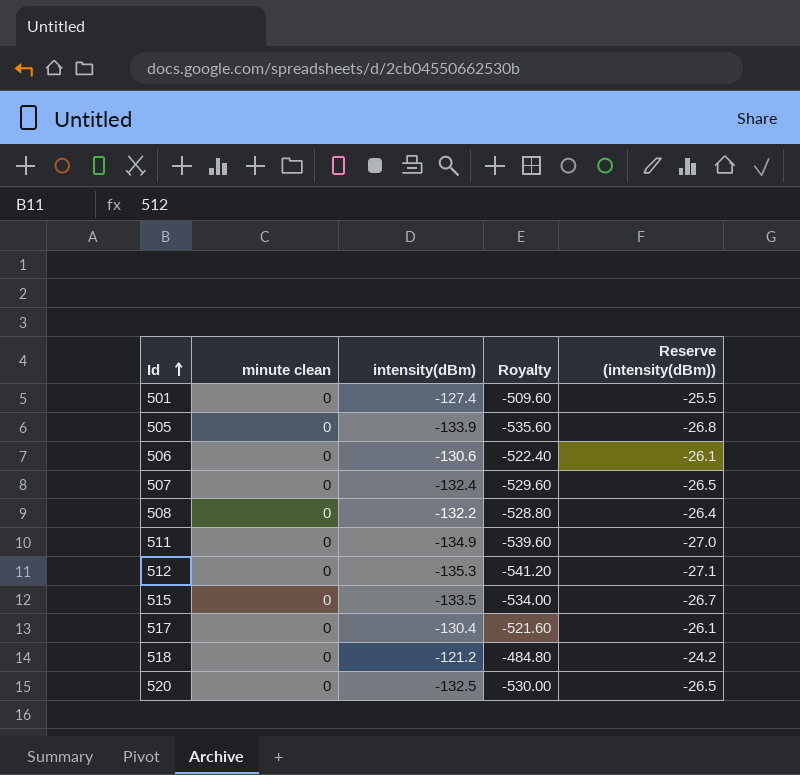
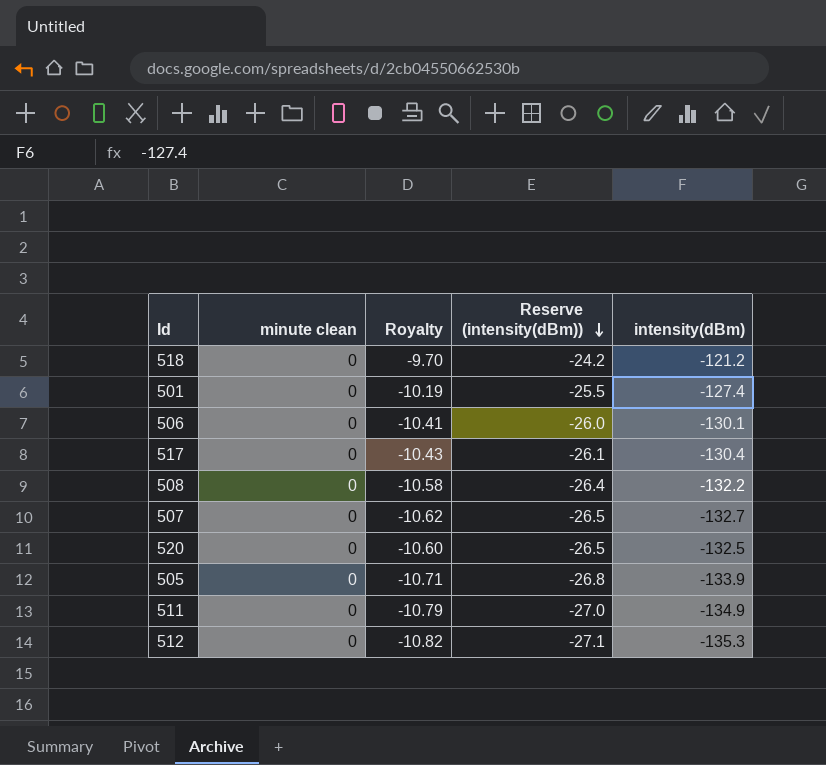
row order: Id ascending -> Reserve (intensity(dBm)) descending
column Royalty | formula: [intensity(dBm)] * 4 -> [intensity(dBm)] * 0.08
column intensity(dBm) | position: 3 -> 5
row 515: 0 | -133.5 | -534.00 | -26.7 -> none
506 | Reserve (intensity(dBm)): -26.1 -> -26.0
506 | intensity(dBm): -130.6 -> -130.1
507 | intensity(dBm): -132.4 -> -132.7

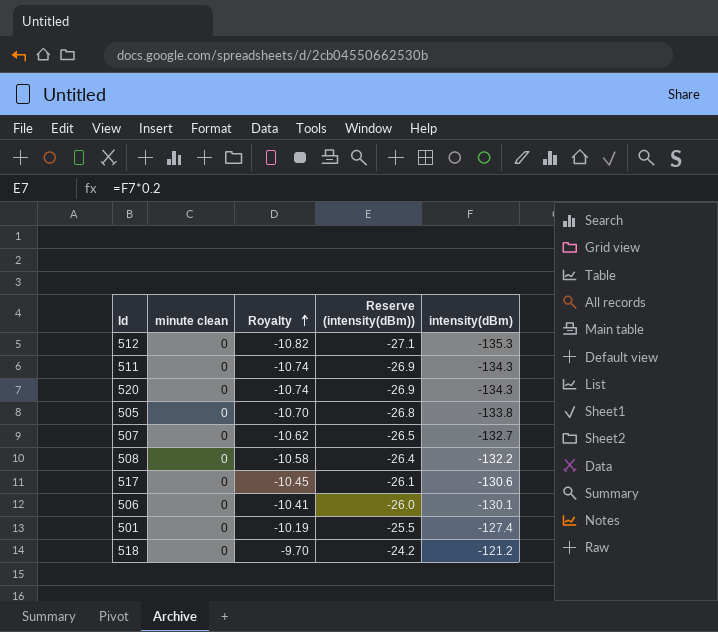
row order: Reserve (intensity(dBm)) descending -> Royalty ascending
511 | Royalty: -10.79 -> -10.74
511 | Reserve (intensity(dBm)): -27.0 -> -26.9
511 | intensity(dBm): -134.9 -> -134.3
520 | Royalty: -10.60 -> -10.74
520 | Reserve (intensity(dBm)): -26.5 -> -26.9
520 | intensity(dBm): -132.5 -> -134.3
505 | Royalty: -10.71 -> -10.70
505 | intensity(dBm): -133.9 -> -133.8
517 | Royalty: -10.43 -> -10.45
517 | intensity(dBm): -130.4 -> -130.6

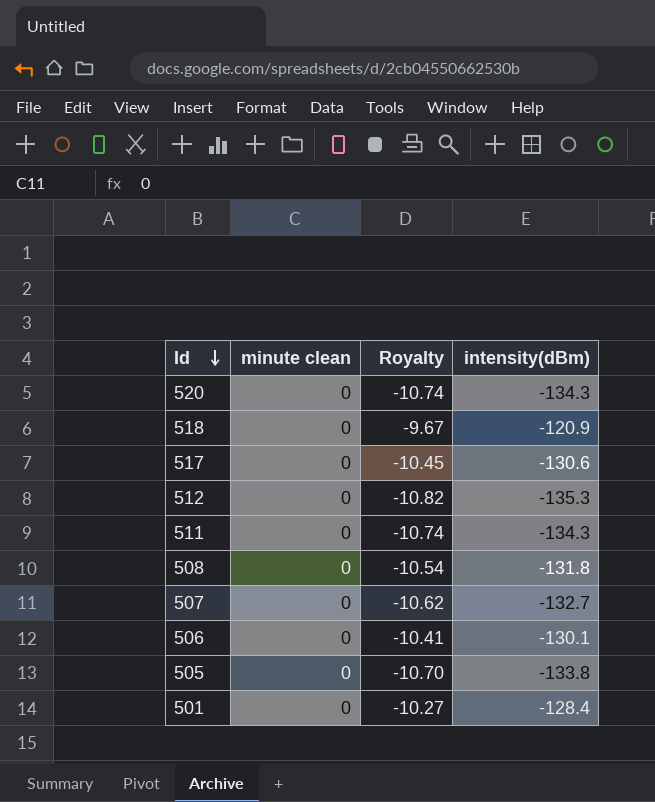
row order: Royalty ascending -> Id descending
column Reserve (intensity(dBm)) | formula: [intensity(dBm)] * 0.2 -> none
518 | Royalty: -9.70 -> -9.67
518 | intensity(dBm): -121.2 -> -120.9
508 | Royalty: -10.58 -> -10.54
508 | intensity(dBm): -132.2 -> -131.8
501 | Royalty: -10.19 -> -10.27
501 | intensity(dBm): -127.4 -> -128.4

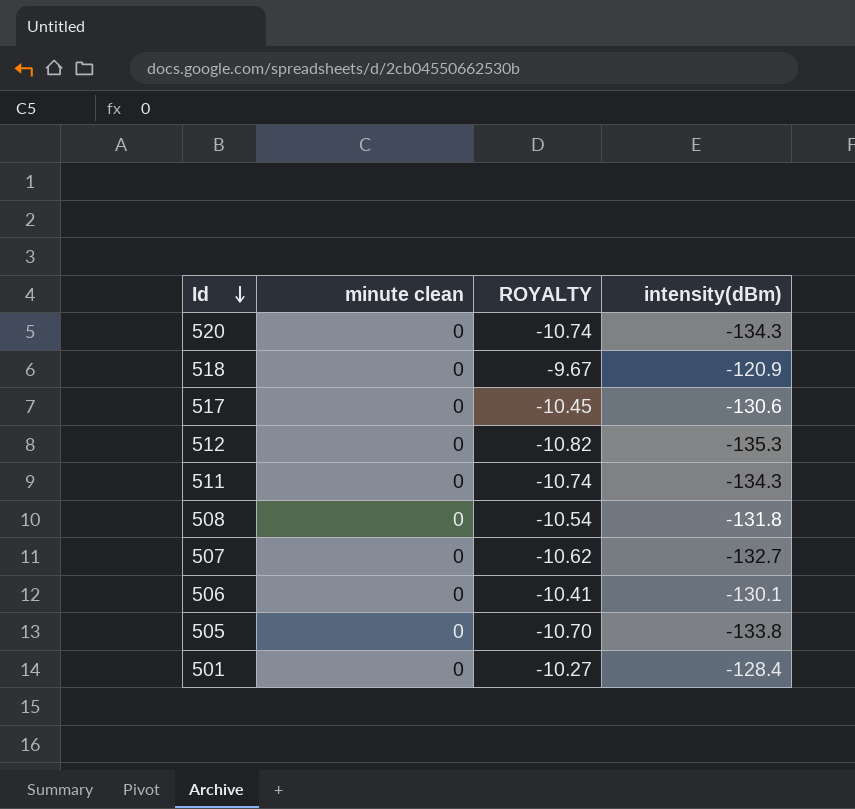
column name: Royalty -> ROYALTY

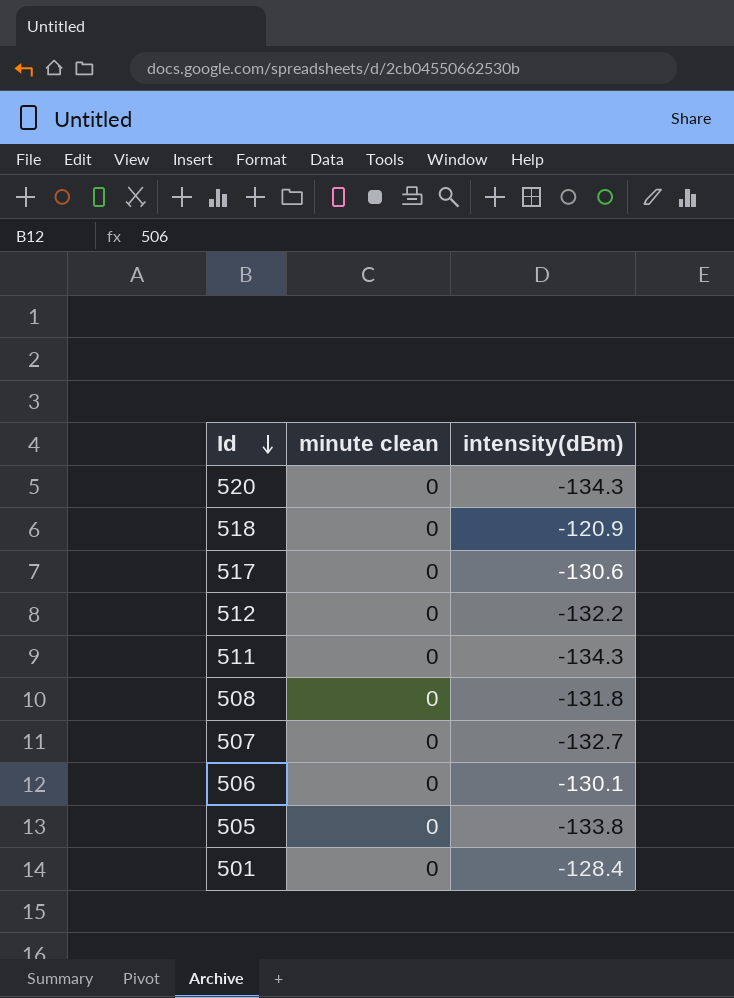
column ROYALTY | formula: [intensity(dBm)] * 0.08 -> none
512 | intensity(dBm): -135.3 -> -132.2

